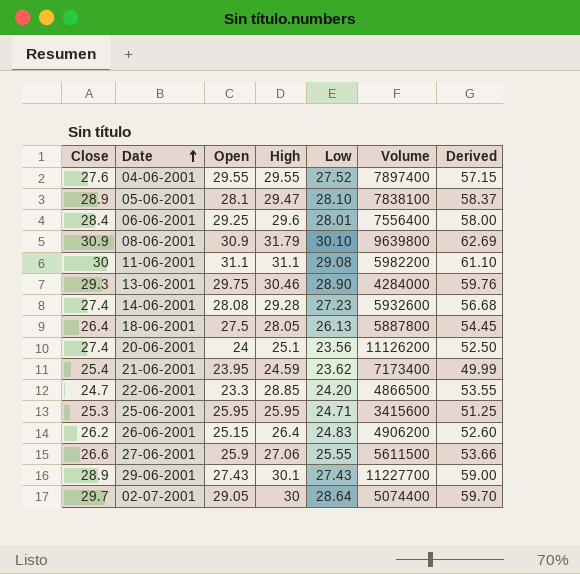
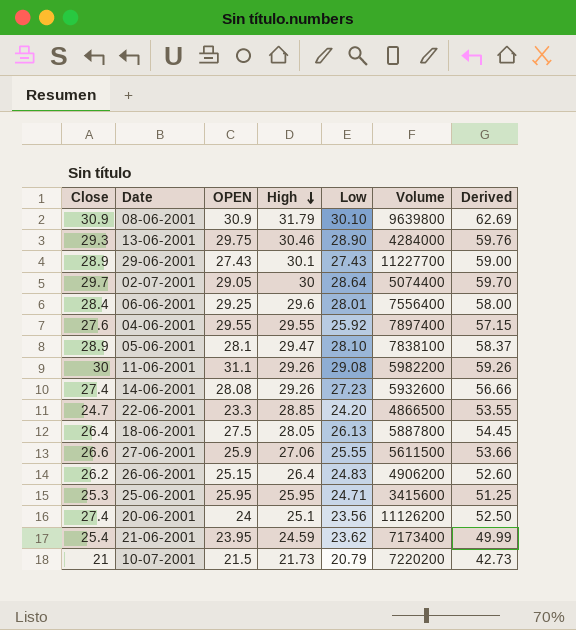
row order: Date ascending -> High descending
column name: Open -> OPEN
04-06-2001 | Low: 27.52 -> 25.92
11-06-2001 | High: 31.1 -> 29.26
11-06-2001 | Derived: 61.10 -> 59.26
14-06-2001 | High: 29.28 -> 29.26
14-06-2001 | Derived: 56.68 -> 56.66
row 10-07-2001: none -> 21 | 21.5 | 21.73 | 20.79 | 7220200 | 42.73

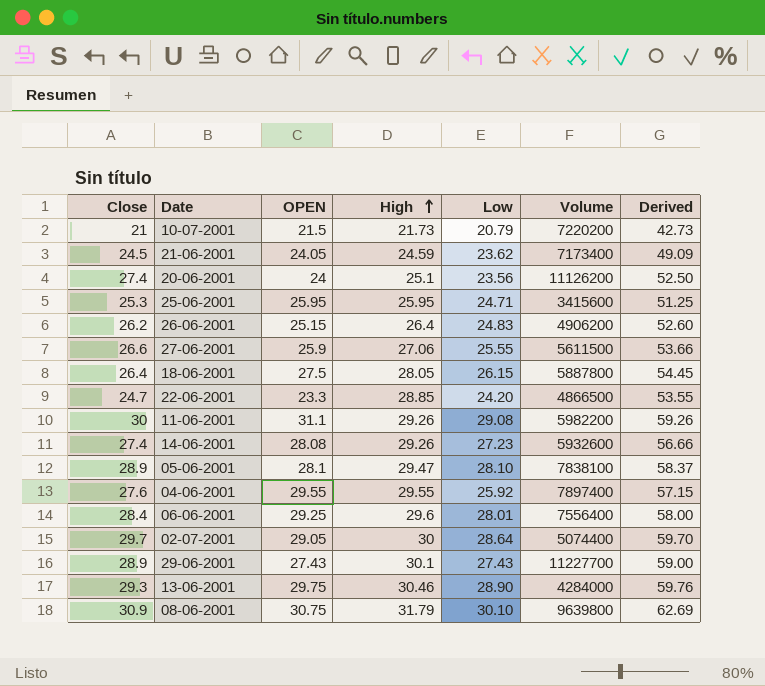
row order: High descending -> High ascending
21-06-2001 | Close: 25.4 -> 24.5
21-06-2001 | OPEN: 23.95 -> 24.05
21-06-2001 | Derived: 49.99 -> 49.09
18-06-2001 | Low: 26.13 -> 26.15
08-06-2001 | OPEN: 30.9 -> 30.75

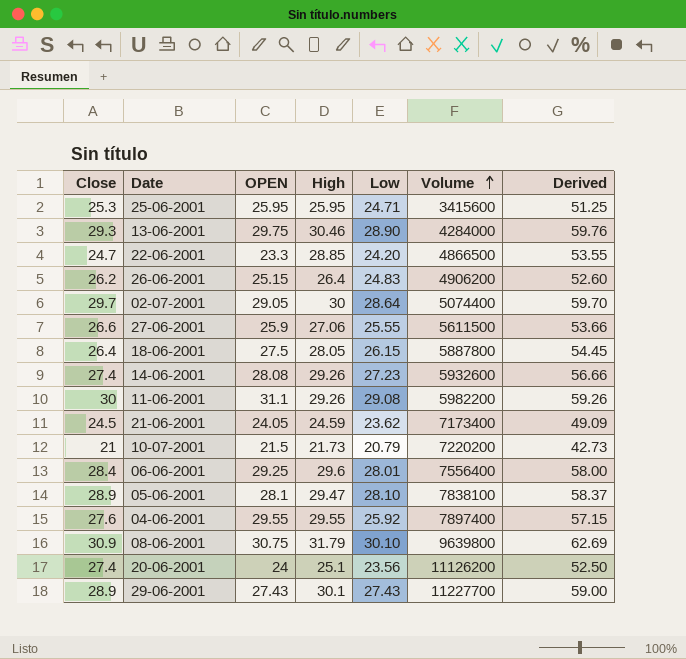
row order: High ascending -> Volume ascending

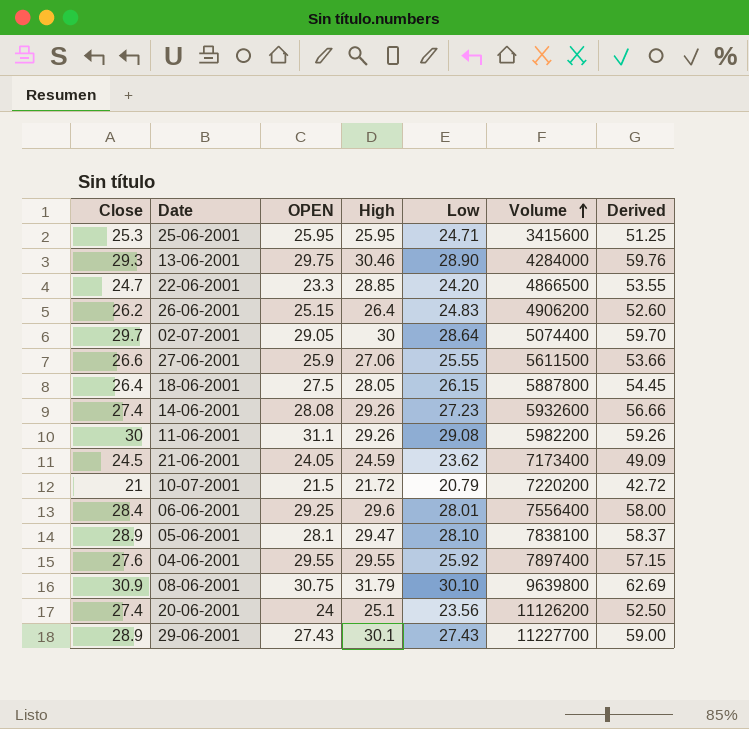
10-07-2001 | High: 21.73 -> 21.72
10-07-2001 | Derived: 42.73 -> 42.72

